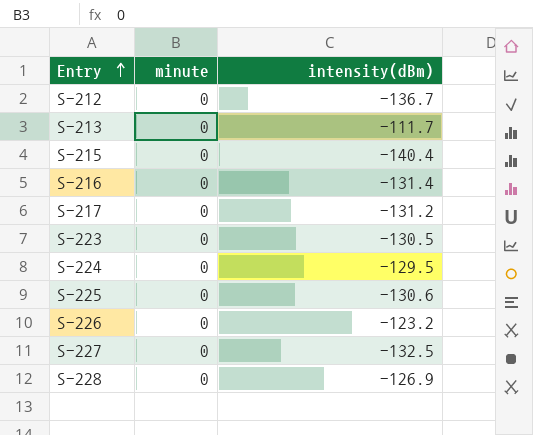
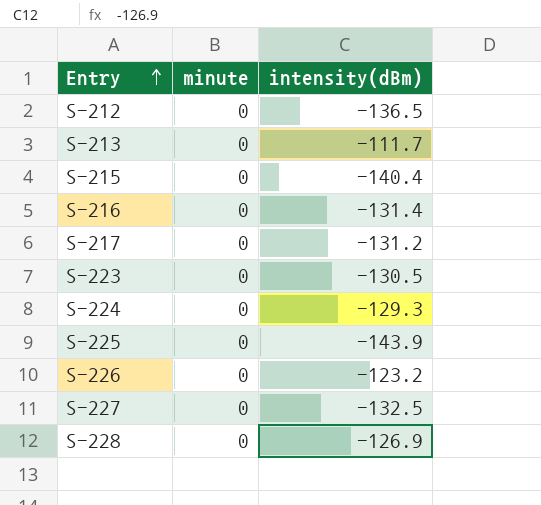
S-212 | intensity(dBm): -136.7 -> -136.5
S-224 | intensity(dBm): -129.5 -> -129.3
S-225 | intensity(dBm): -130.6 -> -143.9

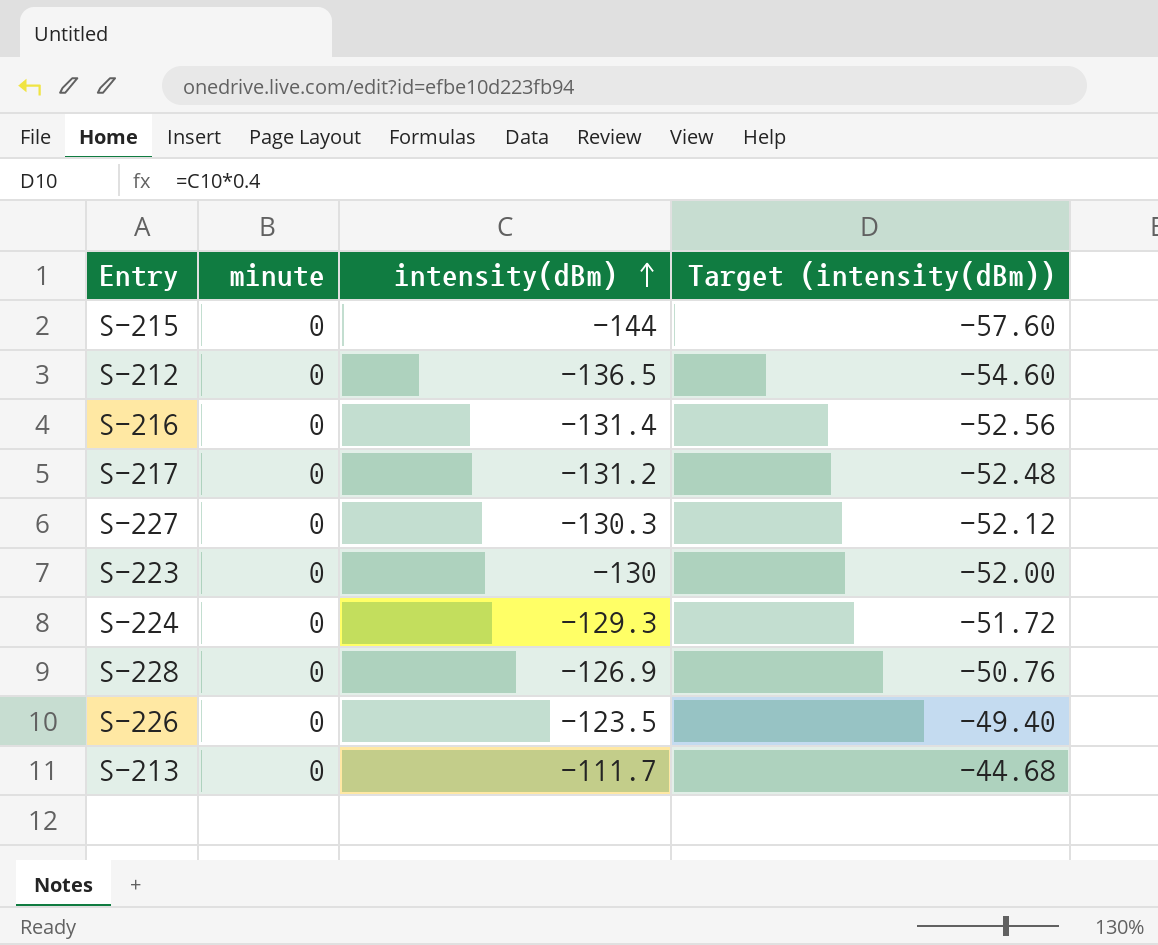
row order: Entry ascending -> intensity(dBm) ascending
column Target (intensity(dBm)) | formula: none -> [intensity(dBm)] * 0.4
row S-225: 0 | -143.9 -> none
S-215 | intensity(dBm): -140.4 -> -144
S-227 | intensity(dBm): -132.5 -> -130.3
S-223 | intensity(dBm): -130.5 -> -130
S-226 | intensity(dBm): -123.2 -> -123.5

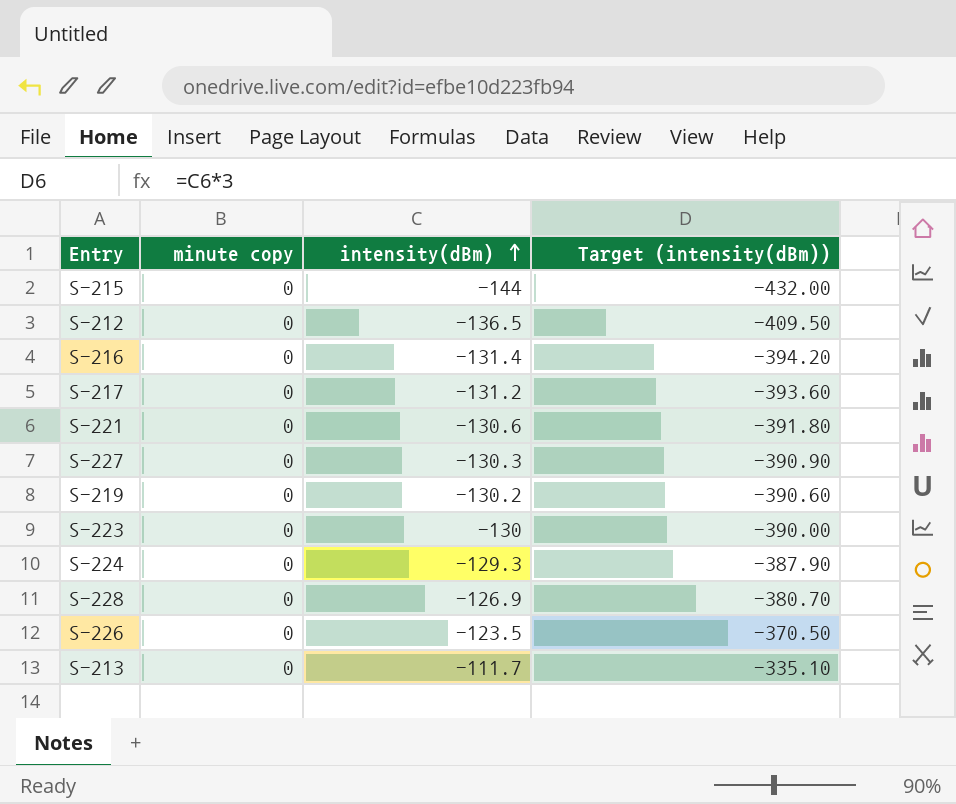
column name: minute -> minute copy
column Target (intensity(dBm)) | formula: [intensity(dBm)] * 0.4 -> [intensity(dBm)] * 3
row S-221: none -> 0 | -130.6 | -391.80
row S-219: none -> 0 | -130.2 | -390.60

